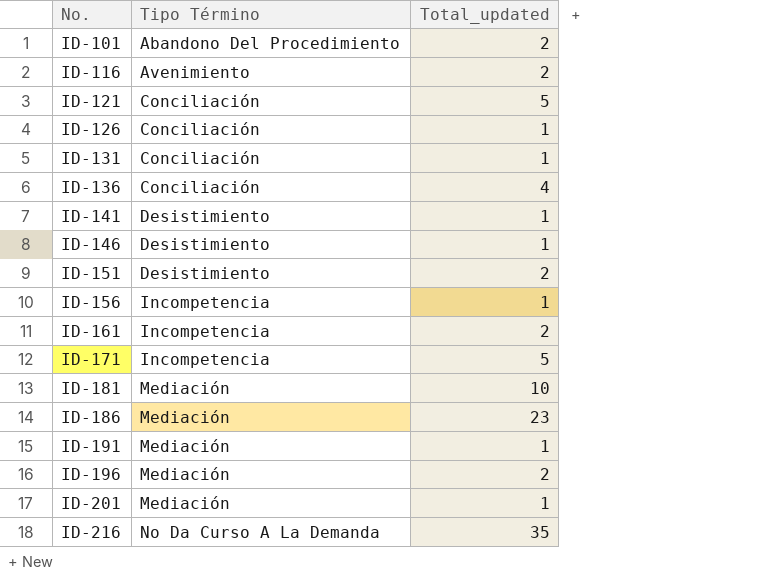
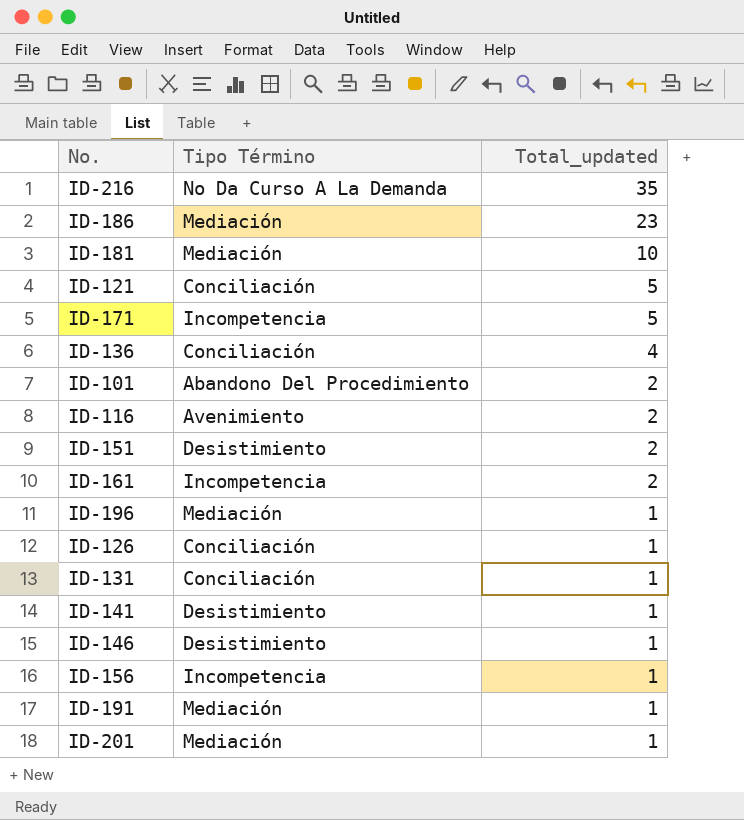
row order: No. ascending -> Total_updated descending
ID-196 | Total_updated: 2 -> 1

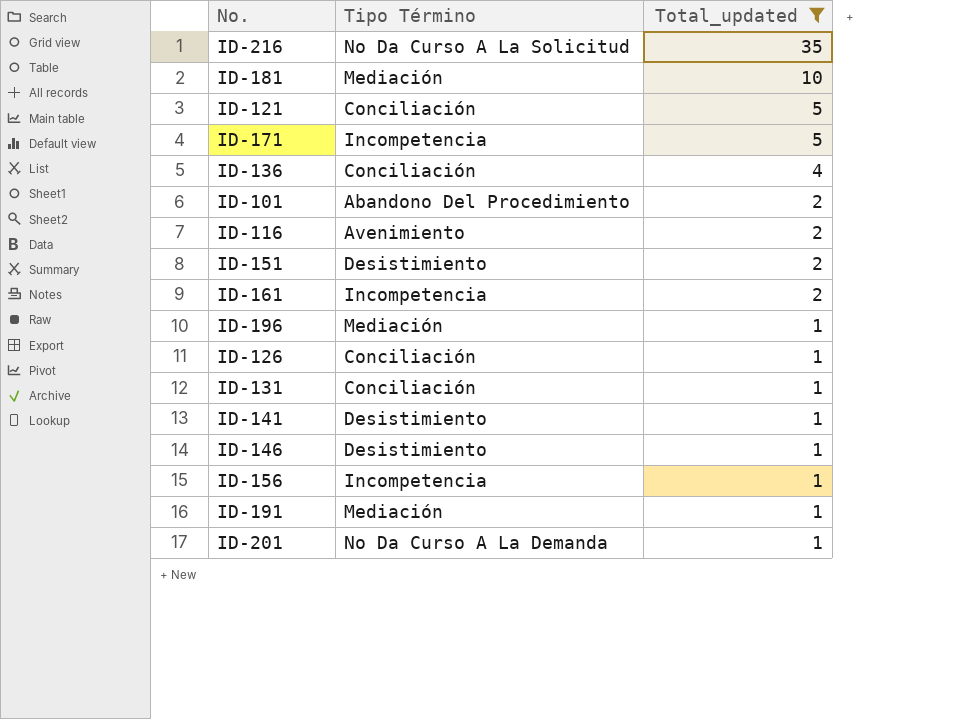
filter: none -> Total_updated != 23
ID-216 | Tipo Término: No Da Curso A La Demanda -> No Da Curso A La Solicitud
ID-201 | Tipo Término: Mediación -> No Da Curso A La Demanda

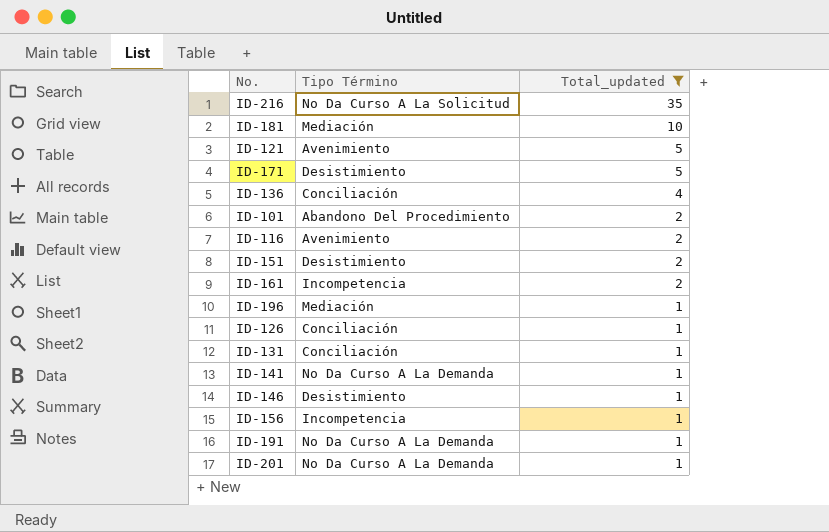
ID-121 | Tipo Término: Conciliación -> Avenimiento
ID-171 | Tipo Término: Incompetencia -> Desistimiento
ID-141 | Tipo Término: Desistimiento -> No Da Curso A La Demanda
ID-191 | Tipo Término: Mediación -> No Da Curso A La Demanda

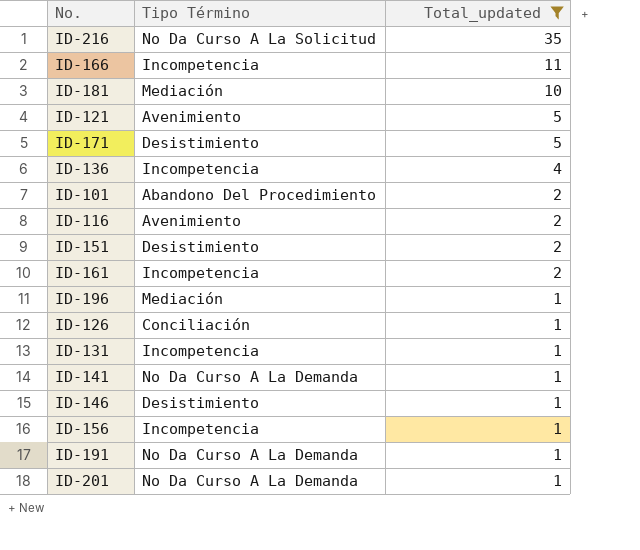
row ID-166: none -> Incompetencia | 11
ID-136 | Tipo Término: Conciliación -> Incompetencia
ID-131 | Tipo Término: Conciliación -> Incompetencia

